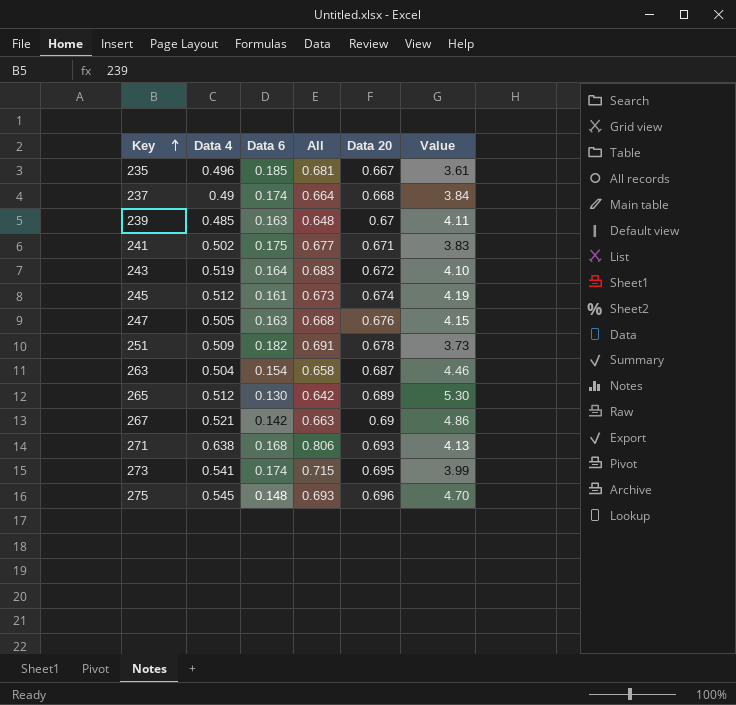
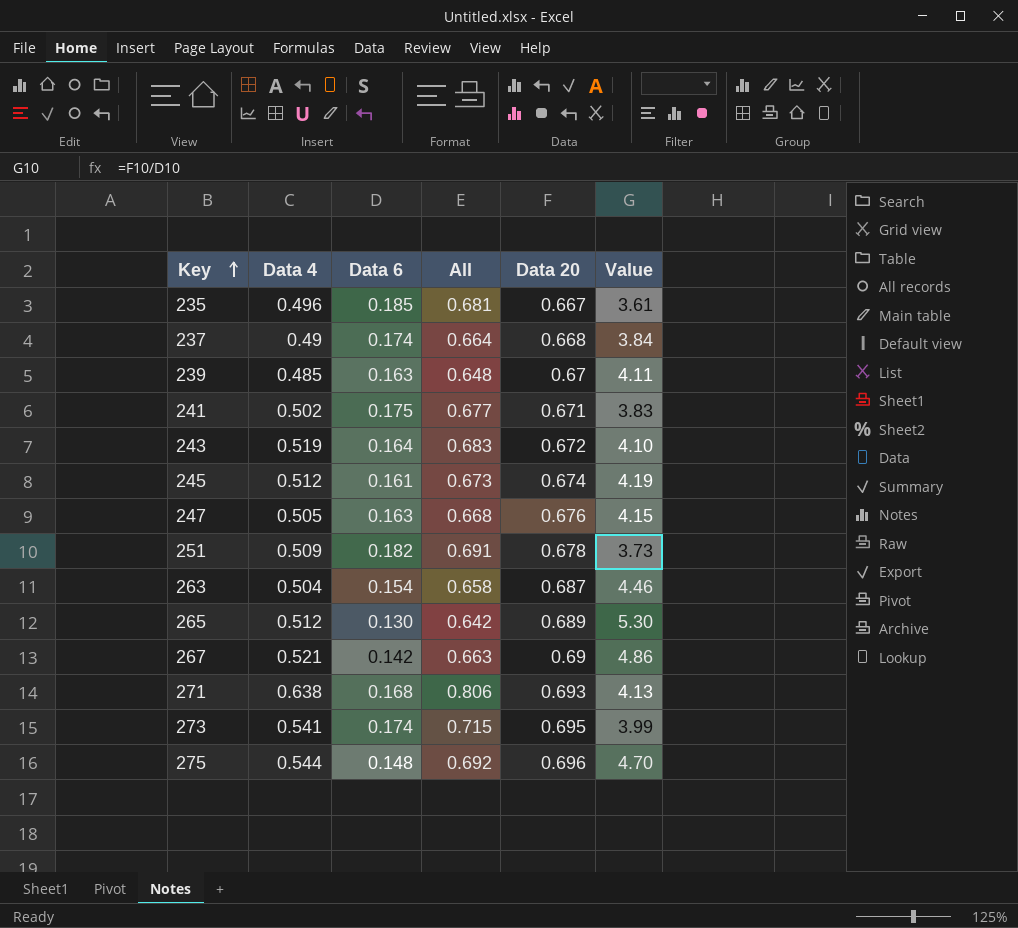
275 | Data 4: 0.545 -> 0.544
275 | All: 0.693 -> 0.692

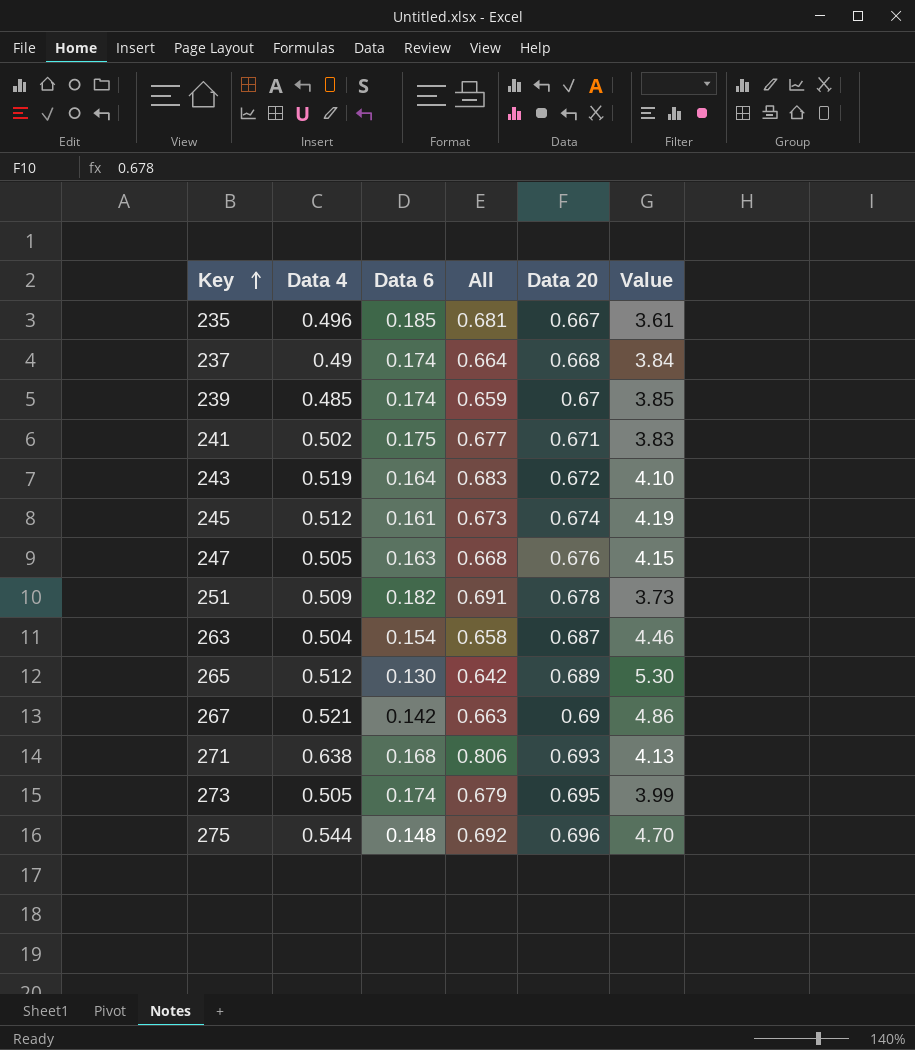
239 | Data 6: 0.163 -> 0.174
239 | All: 0.648 -> 0.659
239 | Value: 4.11 -> 3.85
273 | Data 4: 0.541 -> 0.505
273 | All: 0.715 -> 0.679

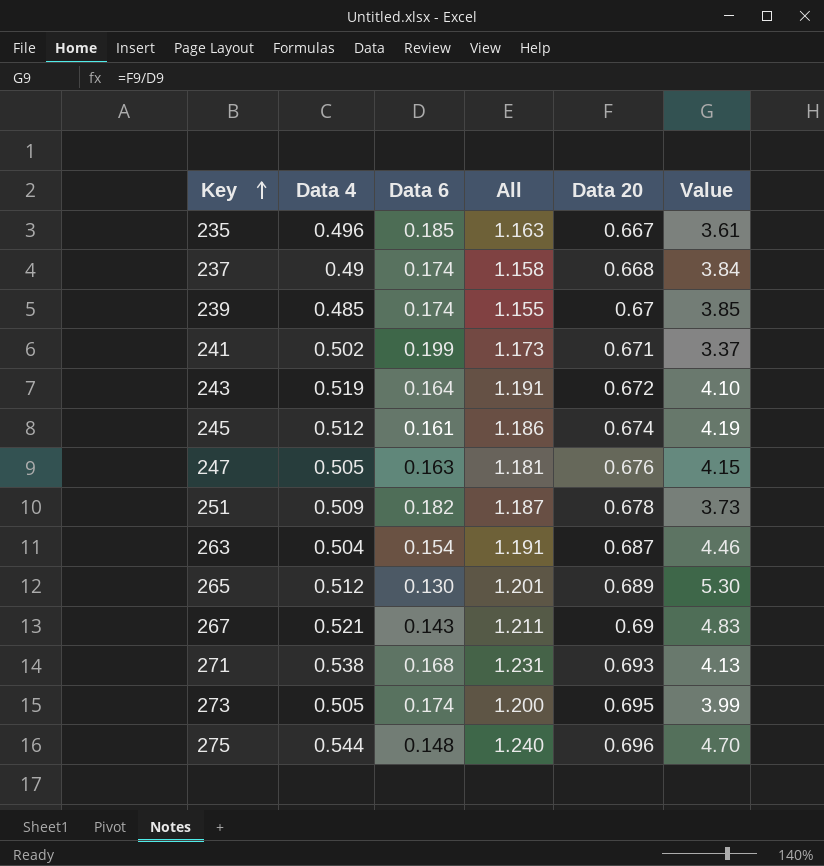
column All | formula: [Data 4] + [Data 6] -> [Data 4] + [Data 20]
241 | Data 6: 0.175 -> 0.199
241 | Value: 3.83 -> 3.37
267 | Data 6: 0.142 -> 0.143
267 | Value: 4.86 -> 4.83
271 | Data 4: 0.638 -> 0.538

